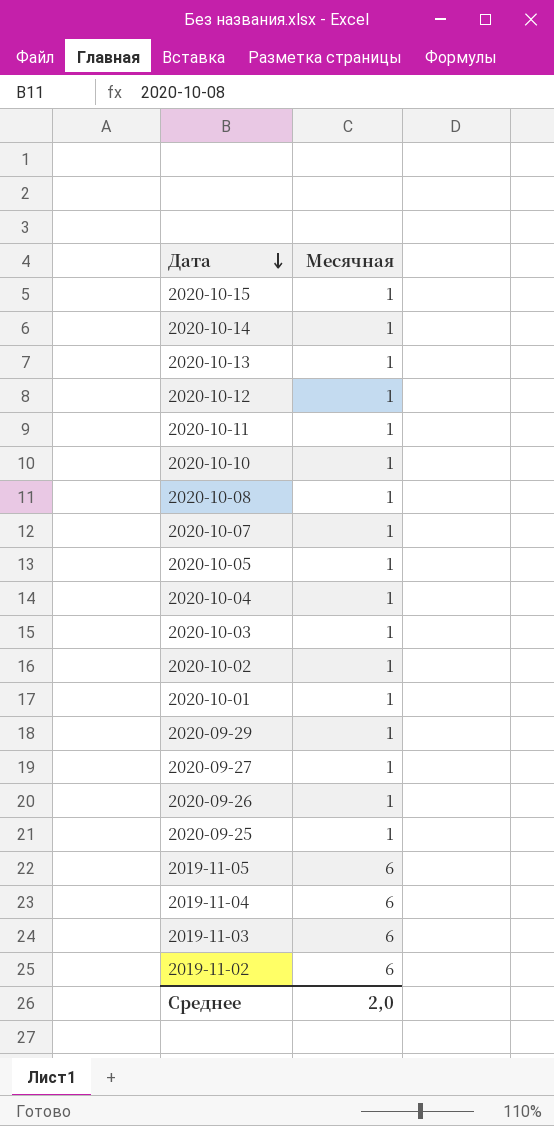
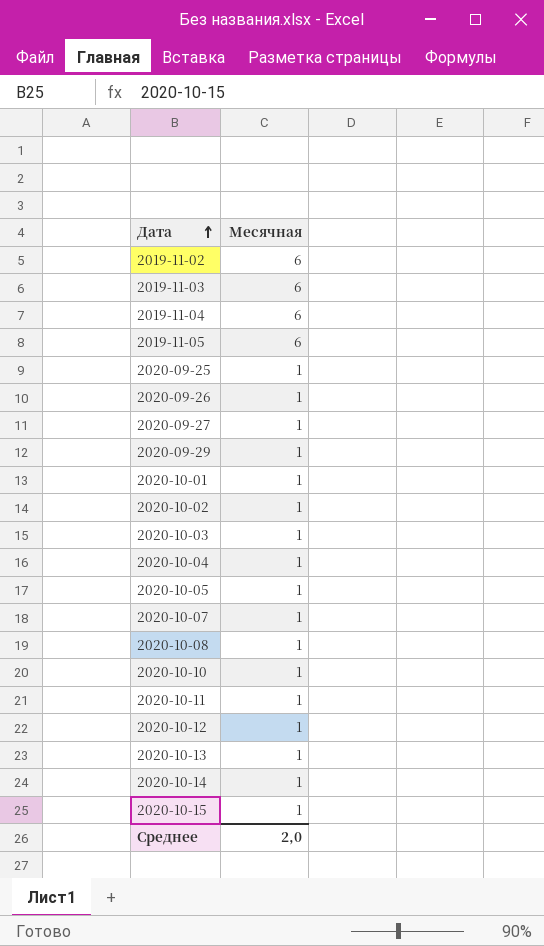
row order: Дата descending -> Дата ascending

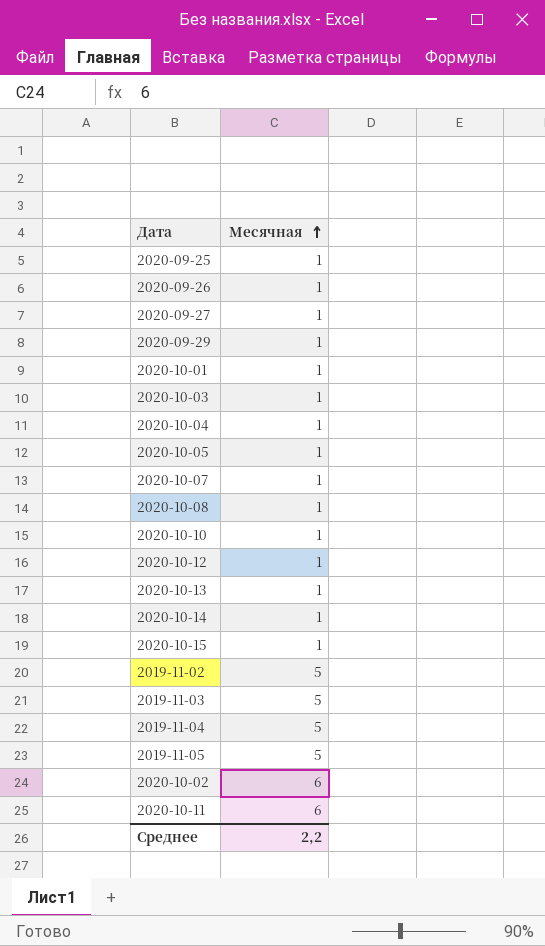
row order: Дата ascending -> Месячная ascending
2019-11-02 | Месячная: 6 -> 5
2019-11-03 | Месячная: 6 -> 5
2019-11-04 | Месячная: 6 -> 5
2019-11-05 | Месячная: 6 -> 5
2020-10-02 | Месячная: 1 -> 6
2020-10-11 | Месячная: 1 -> 6
Среднее | Месячная: 2,0 -> 2,2

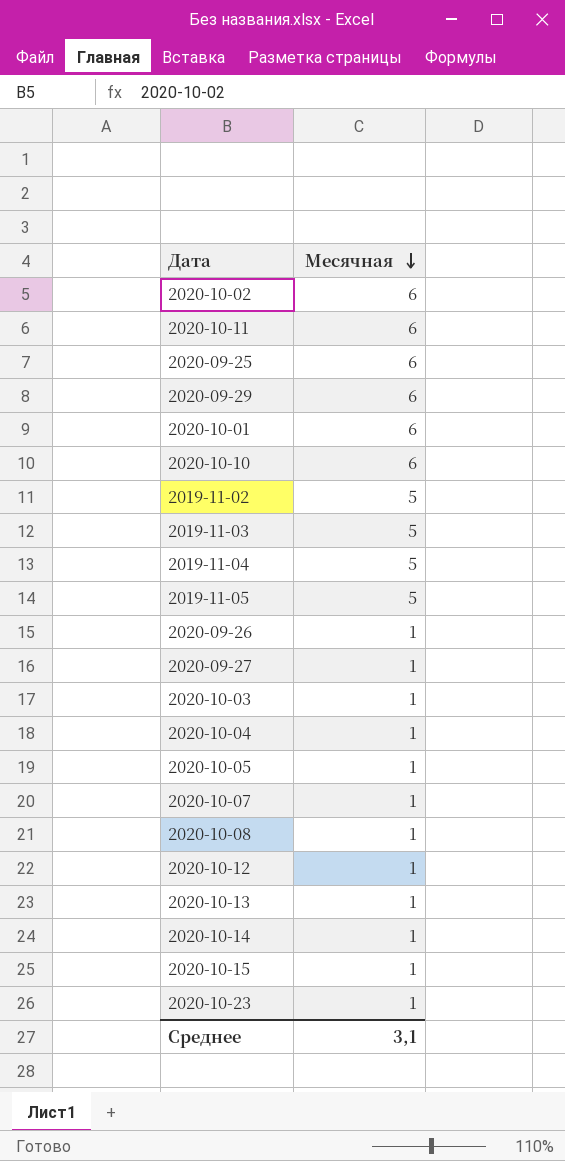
row order: Месячная ascending -> Месячная descending
2020-09-25 | Месячная: 1 -> 6
2020-09-29 | Месячная: 1 -> 6
2020-10-01 | Месячная: 1 -> 6
2020-10-10 | Месячная: 1 -> 6
row 2020-10-23: none -> 1
Среднее | Месячная: 2,2 -> 3,1

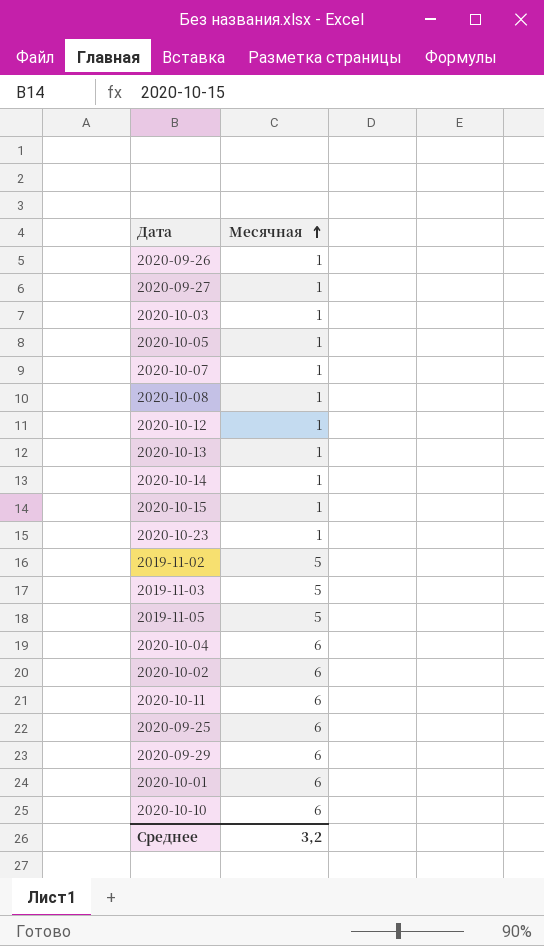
row order: Месячная descending -> Месячная ascending
row 2019-11-04: 5 -> none
2020-10-04 | Месячная: 1 -> 6
Среднее | Месячная: 3,1 -> 3,2

